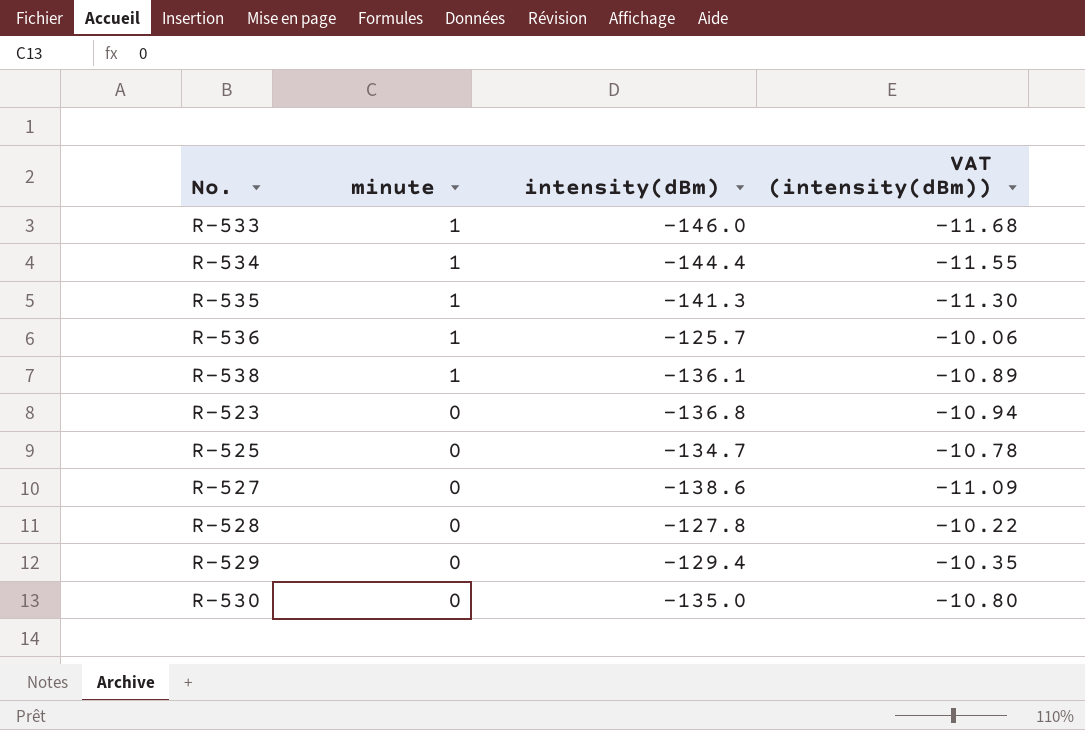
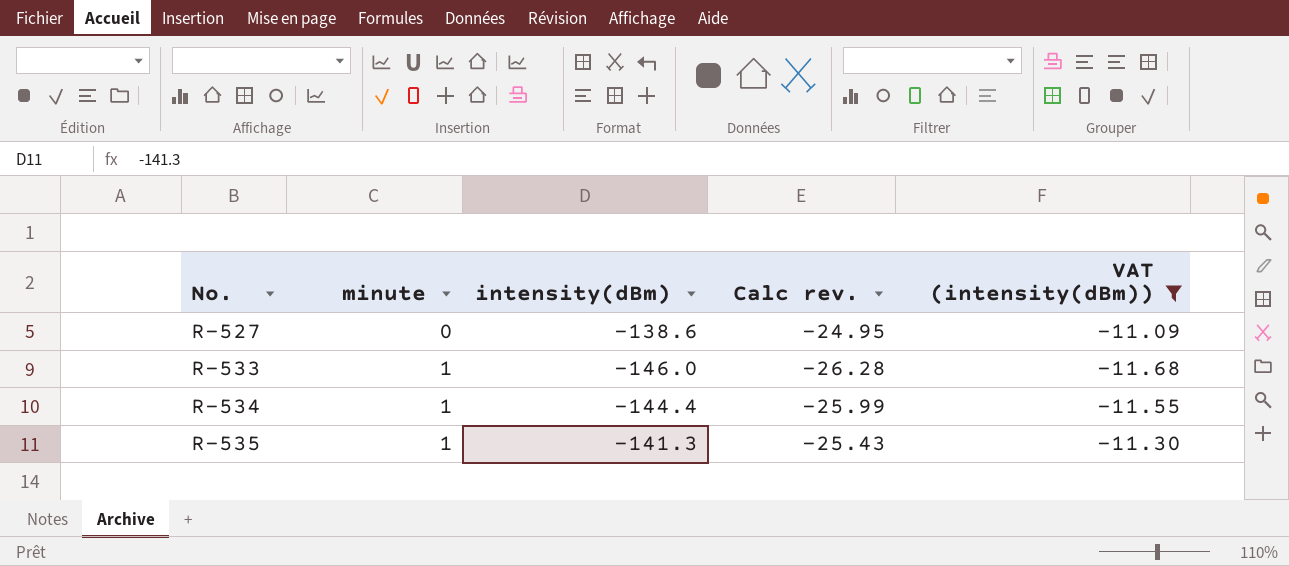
filter: none -> VAT (intensity(dBm)) <= -11.09
row order: minute descending -> No. ascending
column Calc rev. | formula: none -> [intensity(dBm)] * 0.18

